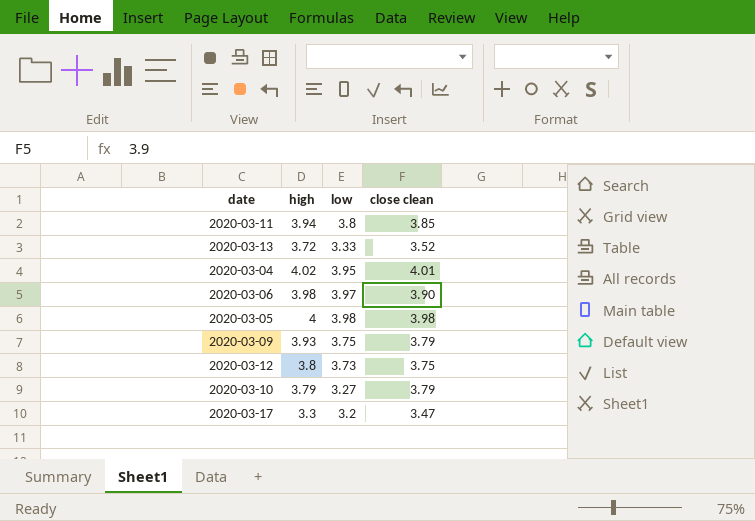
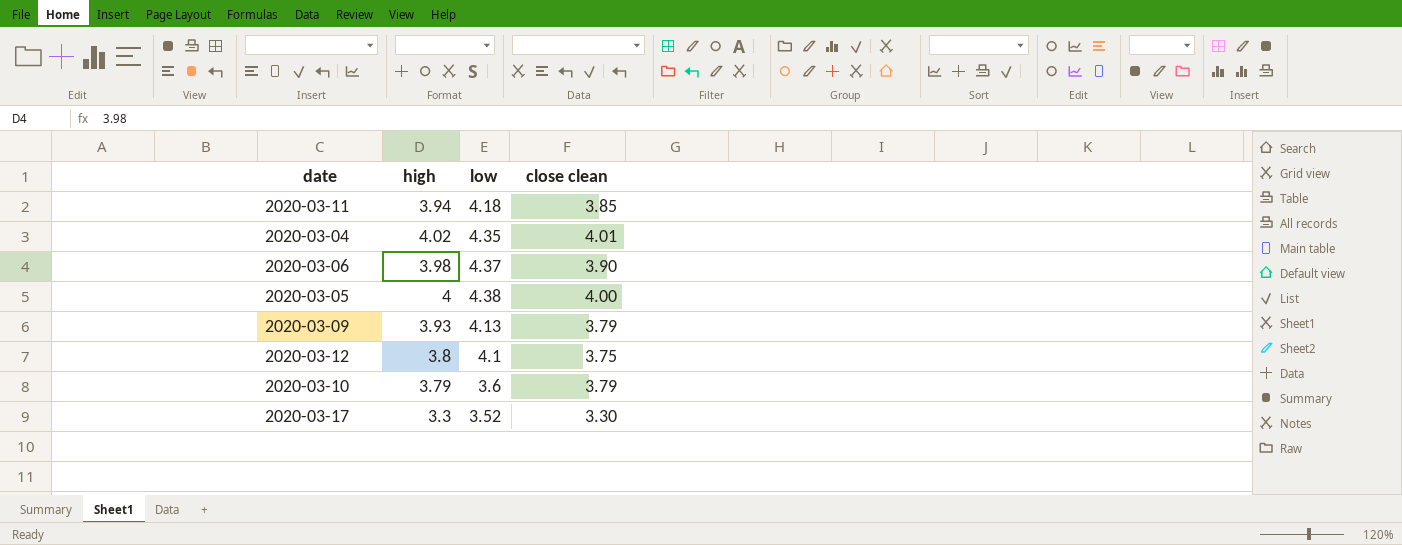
row 2020-03-13: 3.72 | 3.33 | 3.52 -> none
2020-03-11 | low: 3.8 -> 4.18
2020-03-04 | low: 3.95 -> 4.35
2020-03-06 | low: 3.97 -> 4.37
2020-03-05 | low: 3.98 -> 4.38
2020-03-05 | close clean: 3.98 -> 4.00
2020-03-09 | low: 3.75 -> 4.13
2020-03-12 | low: 3.73 -> 4.1
2020-03-10 | low: 3.27 -> 3.6
2020-03-17 | low: 3.2 -> 3.52
2020-03-17 | close clean: 3.47 -> 3.30

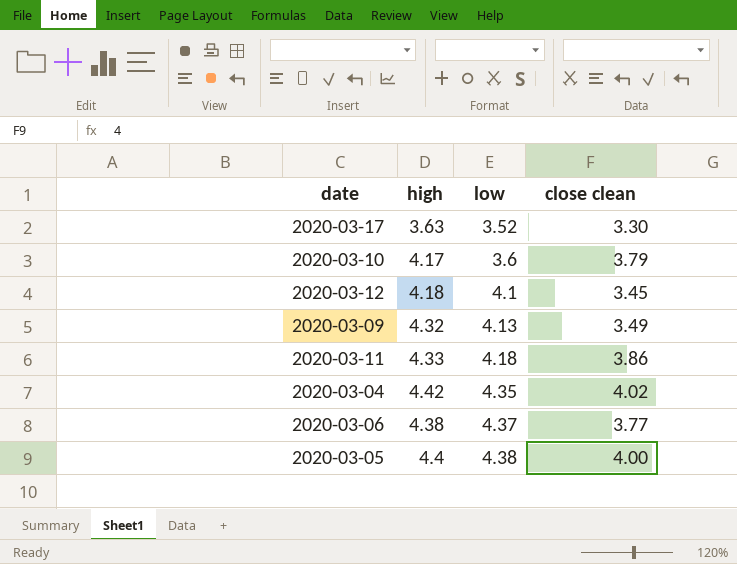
row order: none -> low ascending
2020-03-17 | high: 3.3 -> 3.63
2020-03-10 | high: 3.79 -> 4.17
2020-03-12 | high: 3.8 -> 4.18
2020-03-12 | close clean: 3.75 -> 3.45
2020-03-09 | high: 3.93 -> 4.32
2020-03-09 | close clean: 3.79 -> 3.49
2020-03-11 | high: 3.94 -> 4.33
2020-03-11 | close clean: 3.85 -> 3.86
2020-03-04 | high: 4.02 -> 4.42
2020-03-04 | close clean: 4.01 -> 4.02
2020-03-06 | high: 3.98 -> 4.38
2020-03-06 | close clean: 3.90 -> 3.77
2020-03-05 | high: 4 -> 4.4

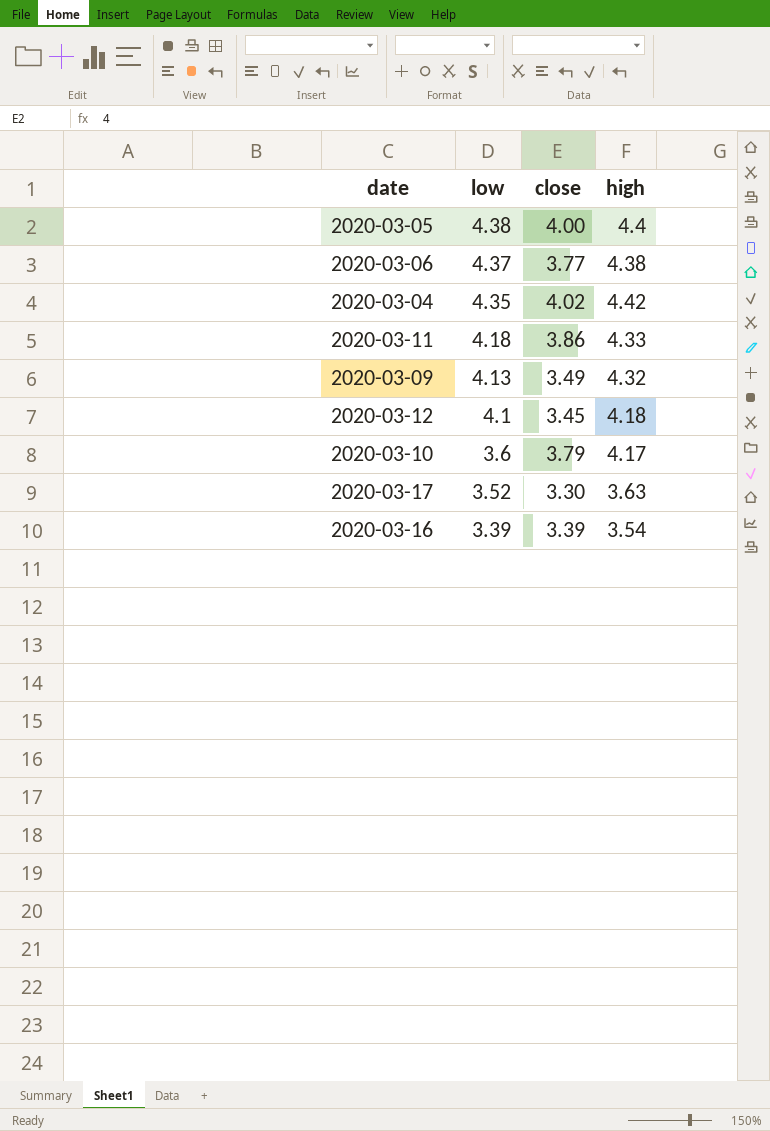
row order: low ascending -> low descending
column name: close clean -> close
column high | position: 2 -> 4
row 2020-03-16: none -> 3.39 | 3.39 | 3.54

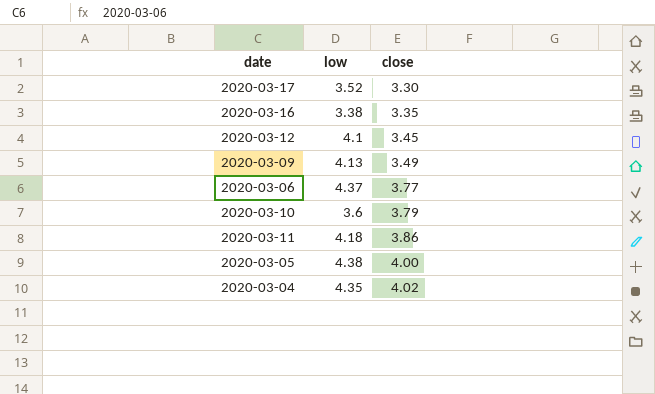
row order: low descending -> close ascending
column high | position: 4 -> none
2020-03-16 | low: 3.39 -> 3.38
2020-03-16 | close: 3.39 -> 3.35

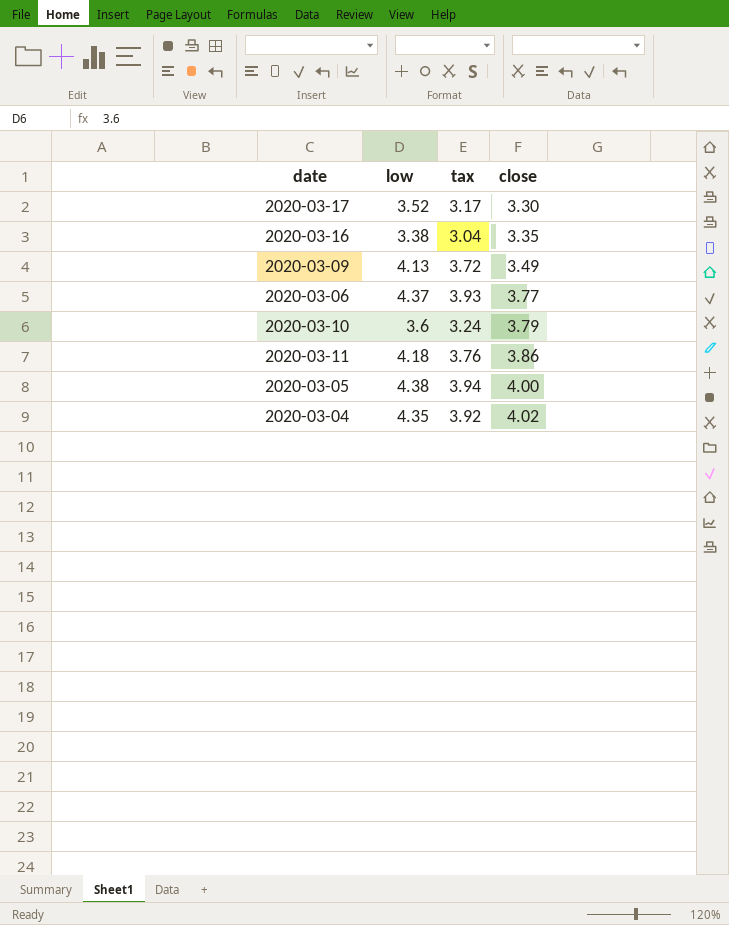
column tax | formula: none -> [low] * 0.9
row 2020-03-12: 4.1 | 3.45 -> none

